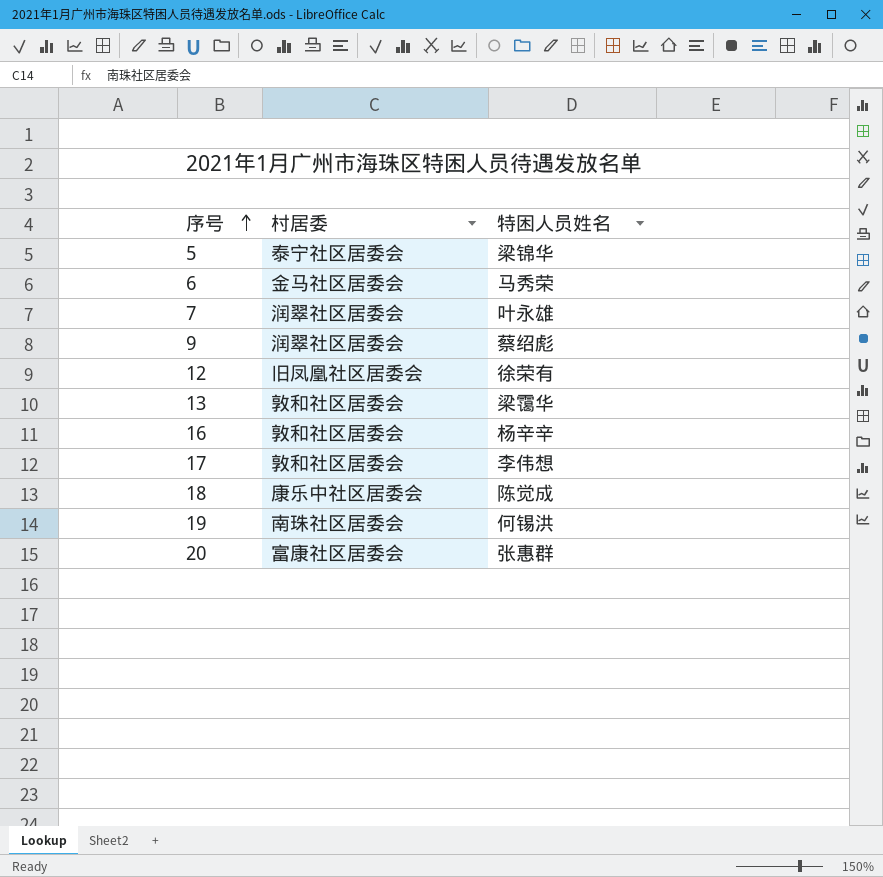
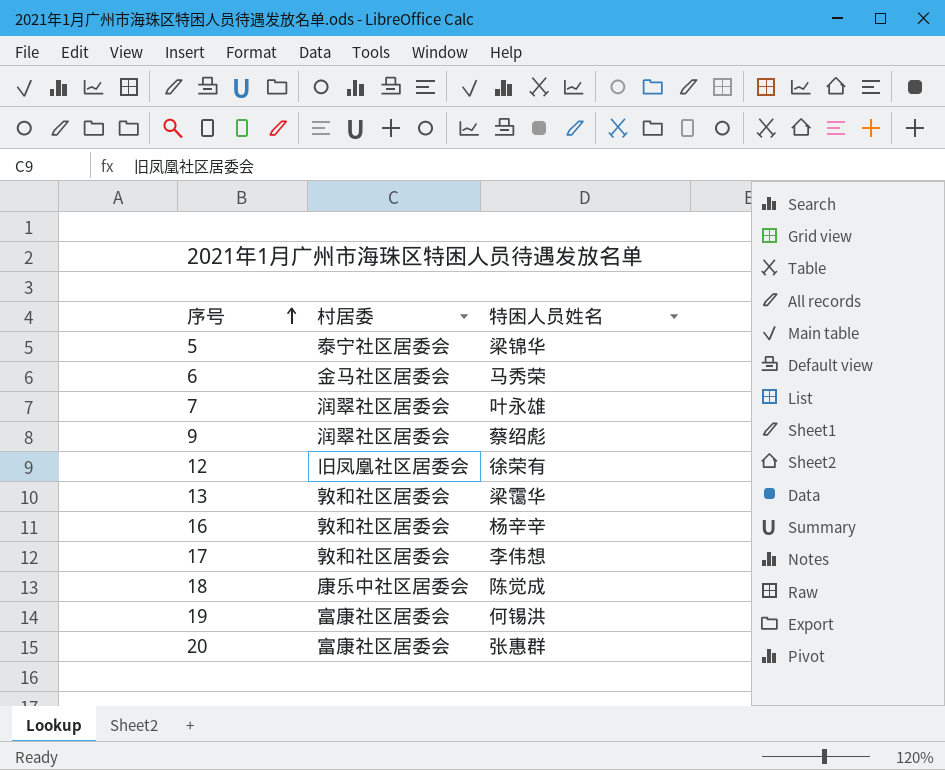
19 | 村居委: 南珠社区居委会 -> 富康社区居委会

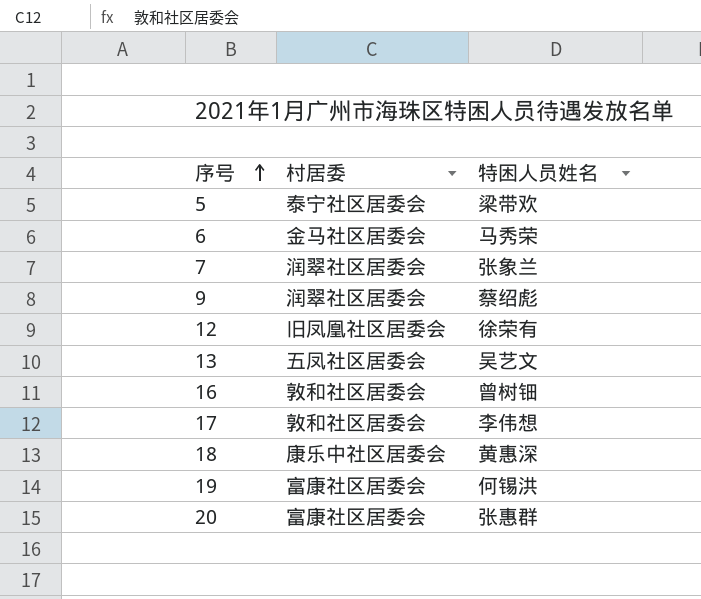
5 | 特困人员姓名: 梁锦华 -> 梁带欢
7 | 特困人员姓名: 叶永雄 -> 张象兰
13 | 村居委: 敦和社区居委会 -> 五凤社区居委会
13 | 特困人员姓名: 梁霭华 -> 吴艺文
16 | 特困人员姓名: 杨辛辛 -> 曾树钿
18 | 特困人员姓名: 陈觉成 -> 黄惠深

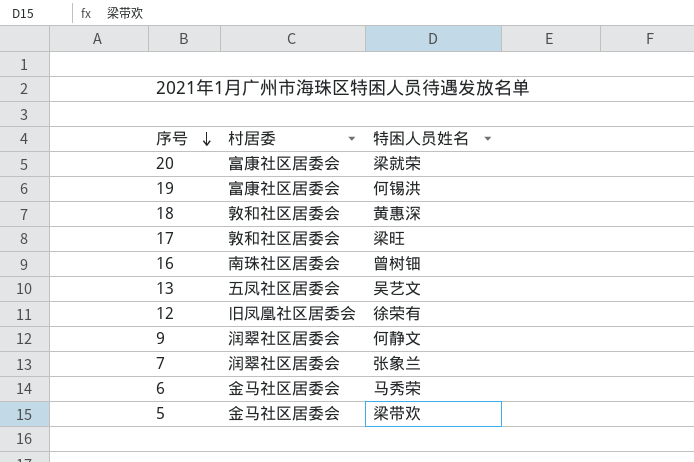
row order: 序号 ascending -> 序号 descending
20 | 特困人员姓名: 张惠群 -> 梁就荣
18 | 村居委: 康乐中社区居委会 -> 敦和社区居委会
17 | 特困人员姓名: 李伟想 -> 梁旺
16 | 村居委: 敦和社区居委会 -> 南珠社区居委会
9 | 特困人员姓名: 蔡绍彪 -> 何静文
5 | 村居委: 泰宁社区居委会 -> 金马社区居委会

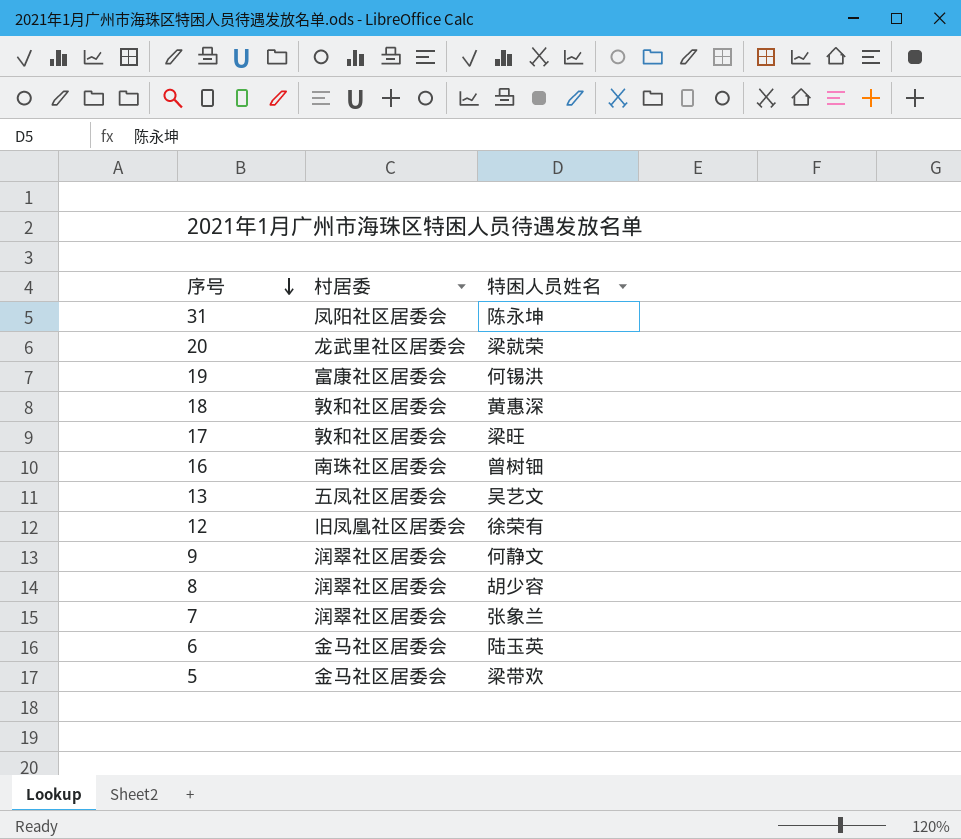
row 31: none -> 凤阳社区居委会 | 陈永坤
20 | 村居委: 富康社区居委会 -> 龙武里社区居委会
row 8: none -> 润翠社区居委会 | 胡少容
6 | 特困人员姓名: 马秀荣 -> 陆玉英

